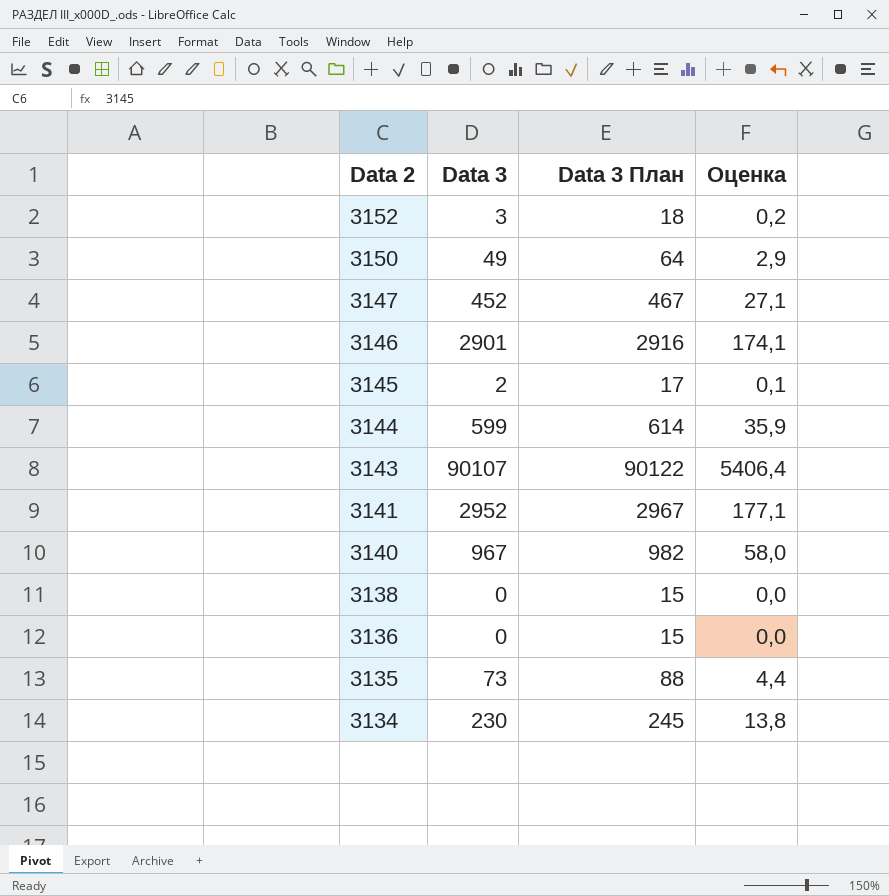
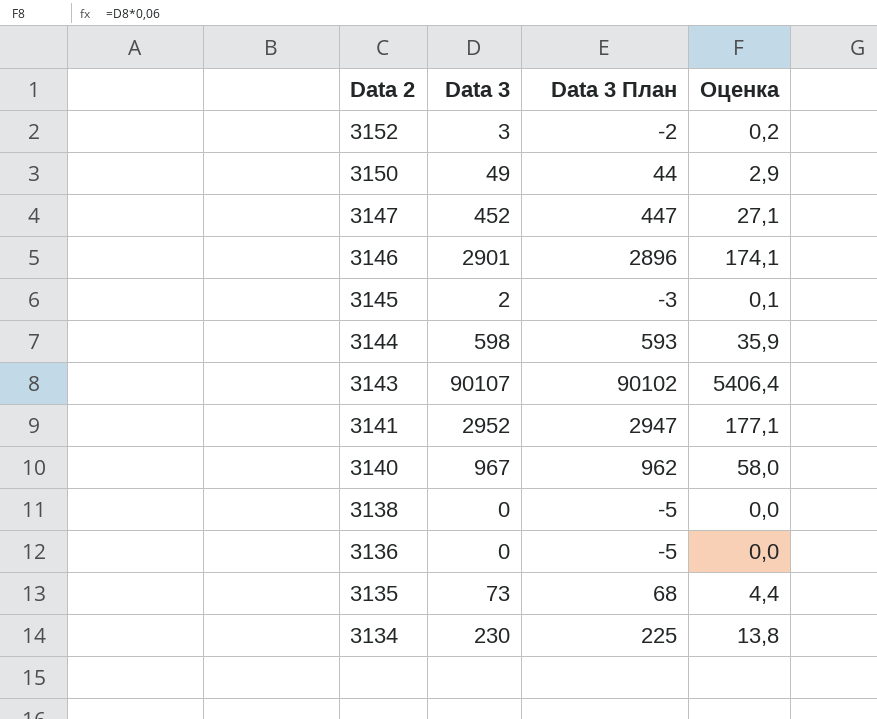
column Data 3 План | formula: [Data 3] + 15 -> [Data 3] - 5
3144 | Data 3: 599 -> 598

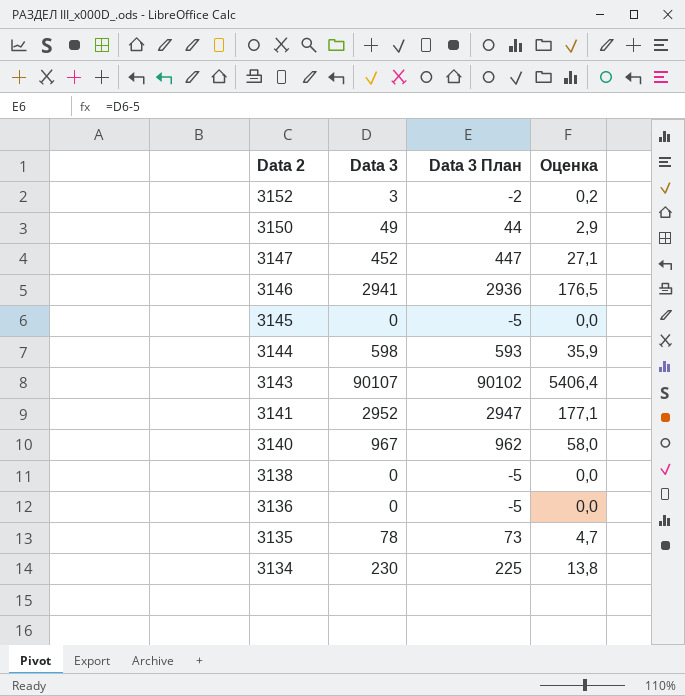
3146 | Data 3: 2901 -> 2941
3146 | Data 3 План: 2896 -> 2936
3146 | Оценка: 174,1 -> 176,5
3145 | Data 3: 2 -> 0
3145 | Data 3 План: -3 -> -5
3145 | Оценка: 0,1 -> 0,0
3135 | Data 3: 73 -> 78
3135 | Data 3 План: 68 -> 73
3135 | Оценка: 4,4 -> 4,7

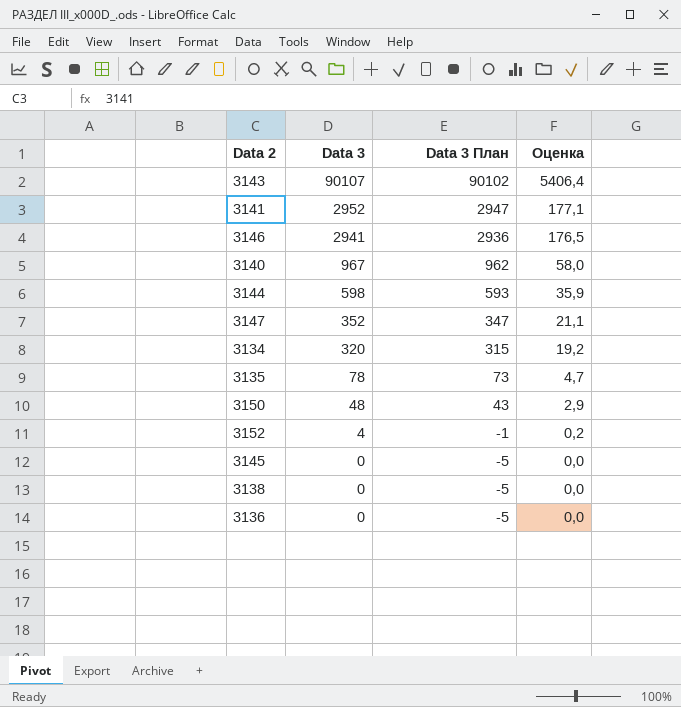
row order: Data 2 descending -> Data 3 descending
3147 | Data 3: 452 -> 352
3147 | Data 3 План: 447 -> 347
3147 | Оценка: 27,1 -> 21,1
3134 | Data 3: 230 -> 320
3134 | Data 3 План: 225 -> 315
3134 | Оценка: 13,8 -> 19,2
3150 | Data 3: 49 -> 48
3150 | Data 3 План: 44 -> 43
3152 | Data 3: 3 -> 4
3152 | Data 3 План: -2 -> -1

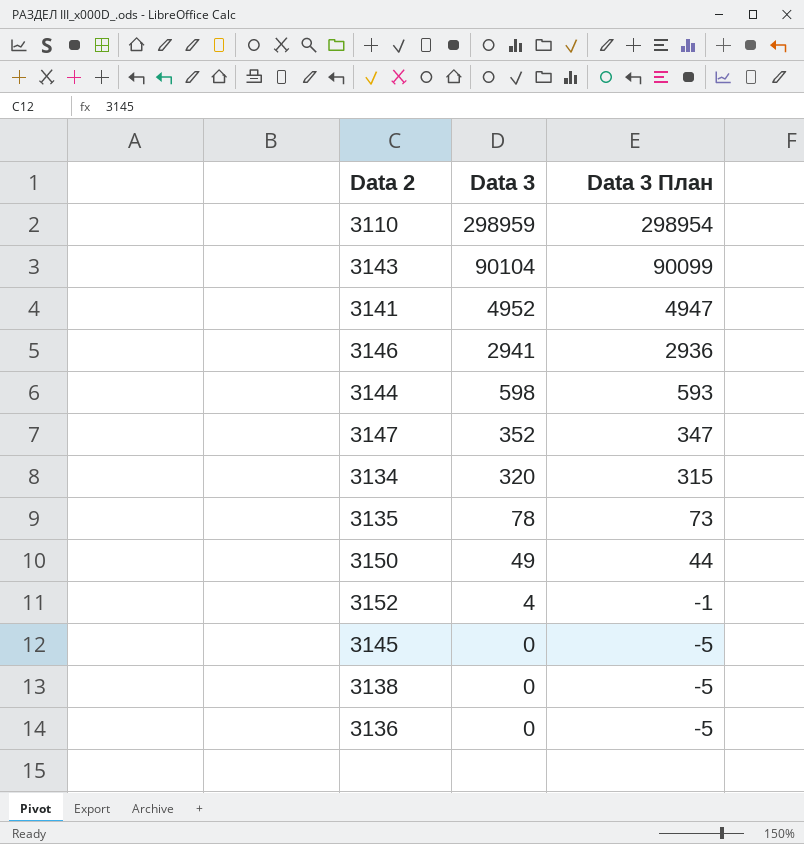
column Оценка | formula: [Data 3] * 0,06 -> none
row 3140: 967 | 962 | 58,0 -> none
row 3110: none -> 298959 | 298954
3143 | Data 3: 90107 -> 90104
3143 | Data 3 План: 90102 -> 90099
3141 | Data 3: 2952 -> 4952
3141 | Data 3 План: 2947 -> 4947
3150 | Data 3: 48 -> 49
3150 | Data 3 План: 43 -> 44

